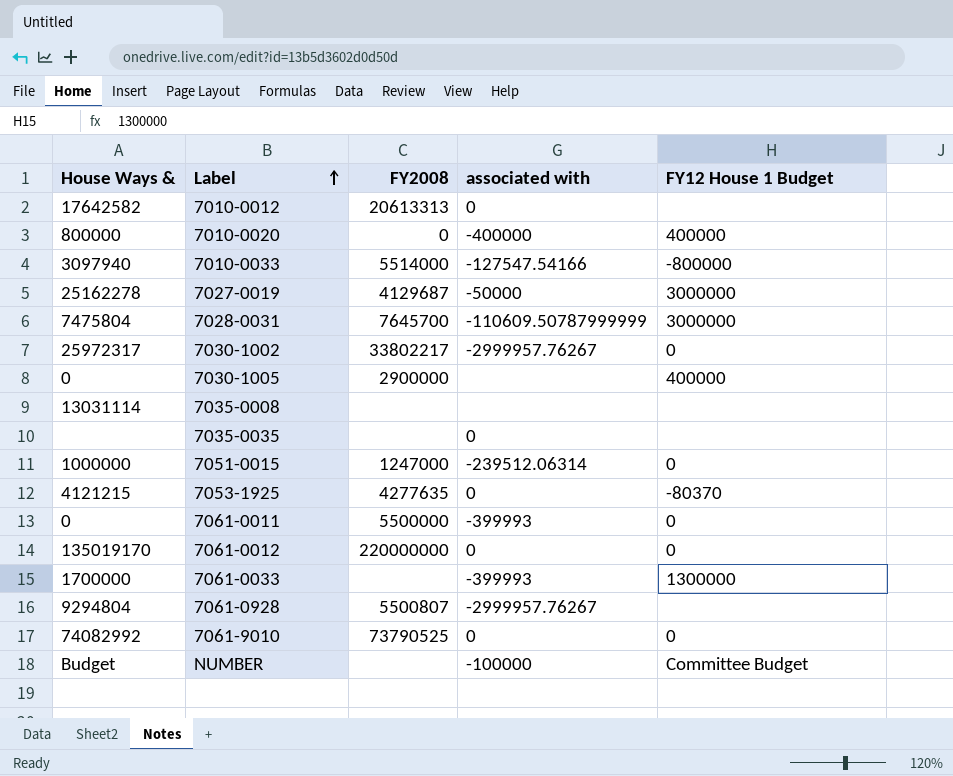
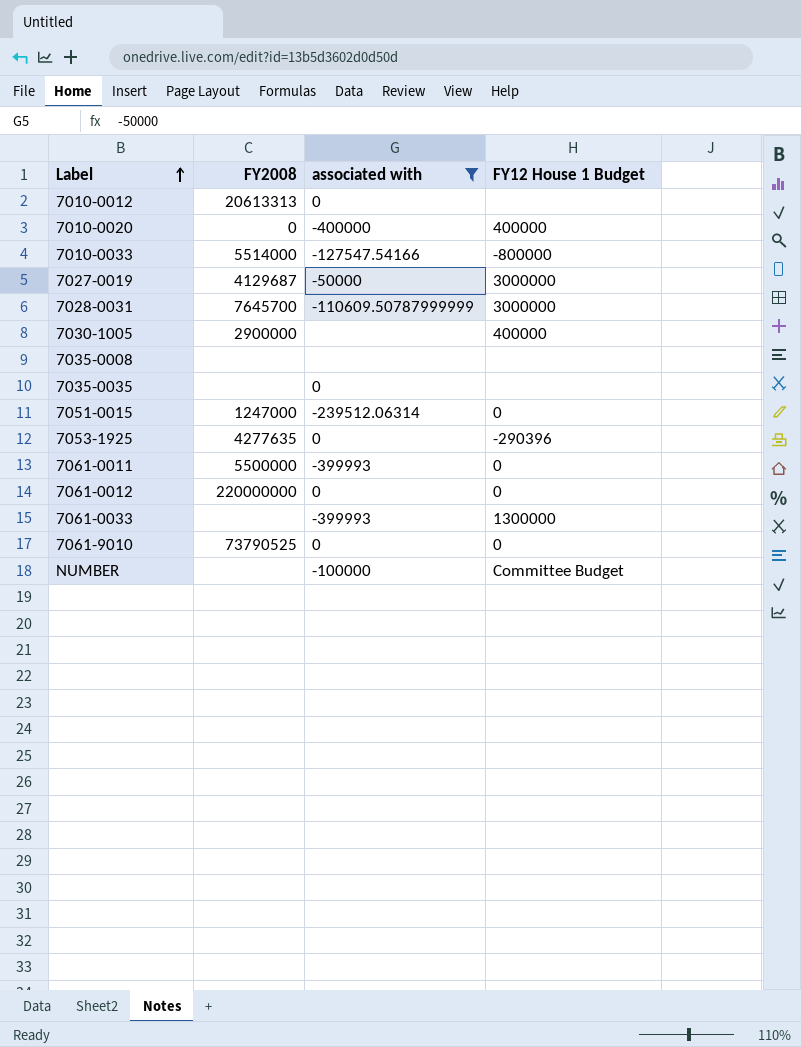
filter: none -> associated with != -2999957.76267
column House Ways & | position: 1 -> none
7053-1925 | FY12 House 1 Budget: -80370 -> -290396

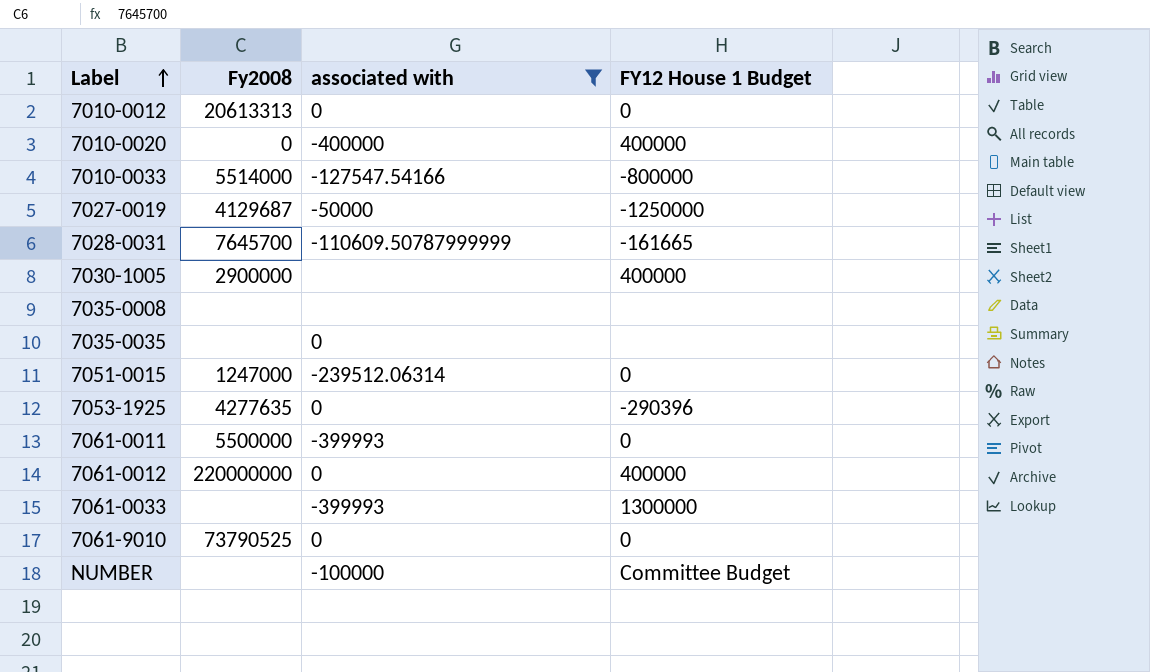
column name: FY2008 -> Fy2008
7010-0012 | FY12 House 1 Budget: none -> 0
7027-0019 | FY12 House 1 Budget: 3000000 -> -1250000
7028-0031 | FY12 House 1 Budget: 3000000 -> -161665
7061-0012 | FY12 House 1 Budget: 0 -> 400000

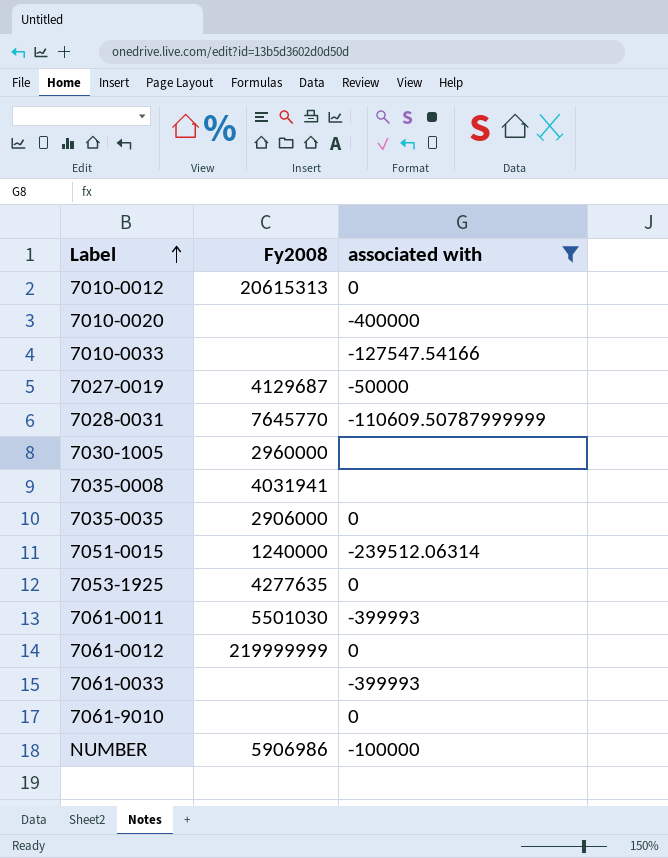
column FY12 House 1 Budget | position: 4 -> none
7010-0012 | Fy2008: 20613313 -> 20615313
7010-0020 | Fy2008: 0 -> none
7010-0033 | Fy2008: 5514000 -> none
7028-0031 | Fy2008: 7645700 -> 7645770
7030-1005 | Fy2008: 2900000 -> 2960000
7035-0008 | Fy2008: none -> 4031941
7035-0035 | Fy2008: none -> 2906000
7051-0015 | Fy2008: 1247000 -> 1240000
7061-0011 | Fy2008: 5500000 -> 5501030
7061-0012 | Fy2008: 220000000 -> 219999999
7061-9010 | Fy2008: 73790525 -> none
NUMBER | Fy2008: none -> 5906986

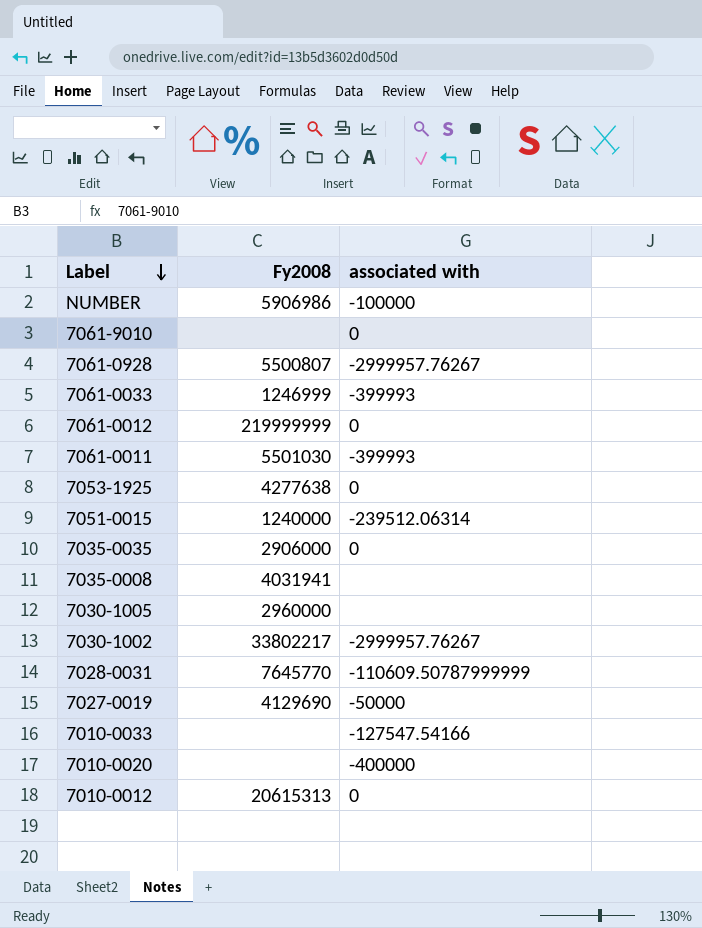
filter: associated with != -2999957.76267 -> none
row order: Label ascending -> Label descending
7061-0033 | Fy2008: none -> 1246999
7053-1925 | Fy2008: 4277635 -> 4277638
7027-0019 | Fy2008: 4129687 -> 4129690

